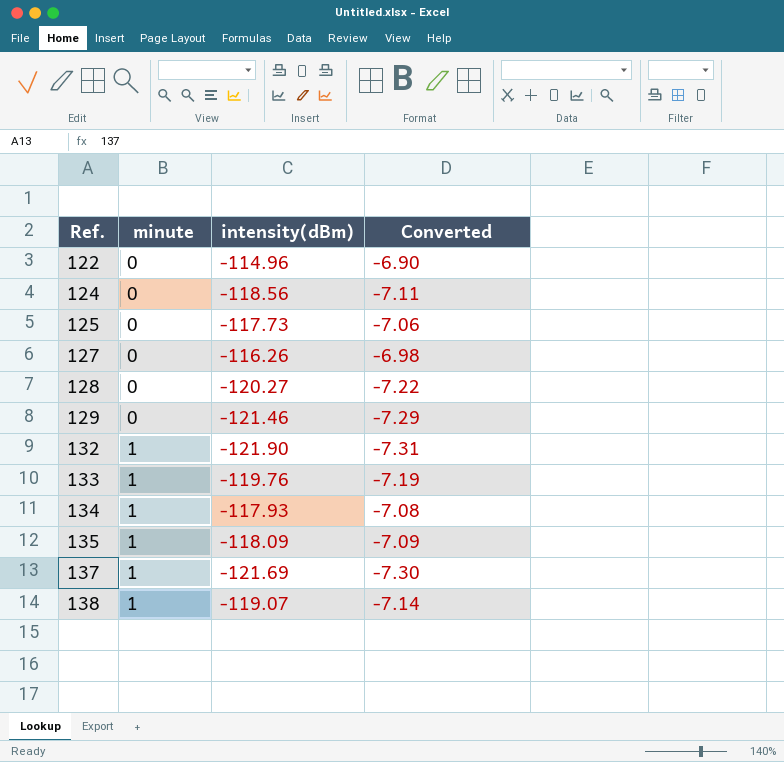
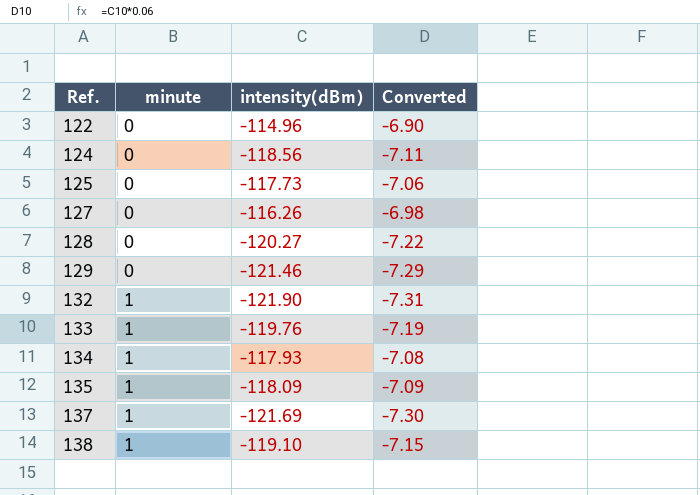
138 | intensity(dBm): -119.07 -> -119.10
138 | Converted: -7.14 -> -7.15

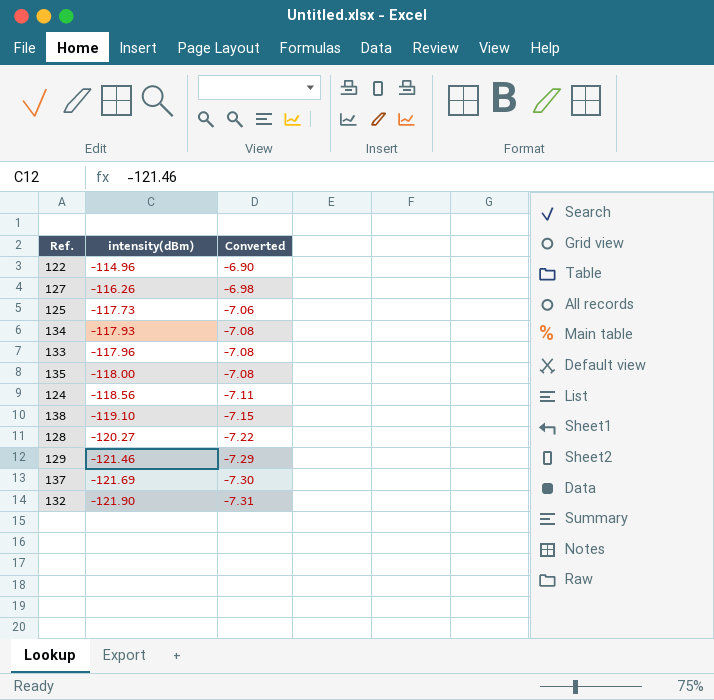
row order: Ref. ascending -> intensity(dBm) descending
column minute | position: 2 -> none
133 | intensity(dBm): -119.76 -> -117.96
133 | Converted: -7.19 -> -7.08
135 | intensity(dBm): -118.09 -> -118.00
135 | Converted: -7.09 -> -7.08

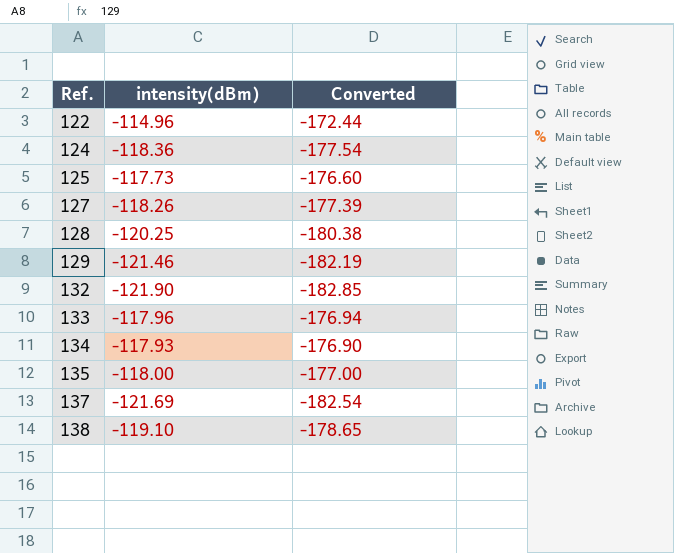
row order: intensity(dBm) descending -> Ref. ascending
column Converted | formula: [intensity(dBm)] * 0.06 -> [intensity(dBm)] * 1.5
124 | intensity(dBm): -118.56 -> -118.36
127 | intensity(dBm): -116.26 -> -118.26
128 | intensity(dBm): -120.27 -> -120.25

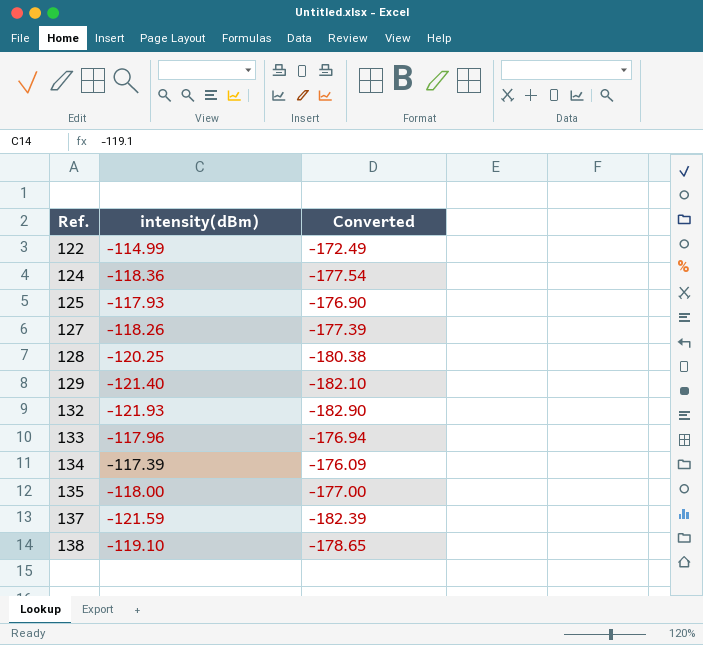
122 | intensity(dBm): -114.96 -> -114.99
122 | Converted: -172.44 -> -172.49
125 | intensity(dBm): -117.73 -> -117.93
125 | Converted: -176.60 -> -176.90
129 | intensity(dBm): -121.46 -> -121.40
129 | Converted: -182.19 -> -182.10
132 | intensity(dBm): -121.90 -> -121.93
132 | Converted: -182.85 -> -182.90
134 | intensity(dBm): -117.93 -> -117.39
134 | Converted: -176.90 -> -176.09
137 | intensity(dBm): -121.69 -> -121.59
137 | Converted: -182.54 -> -182.39

